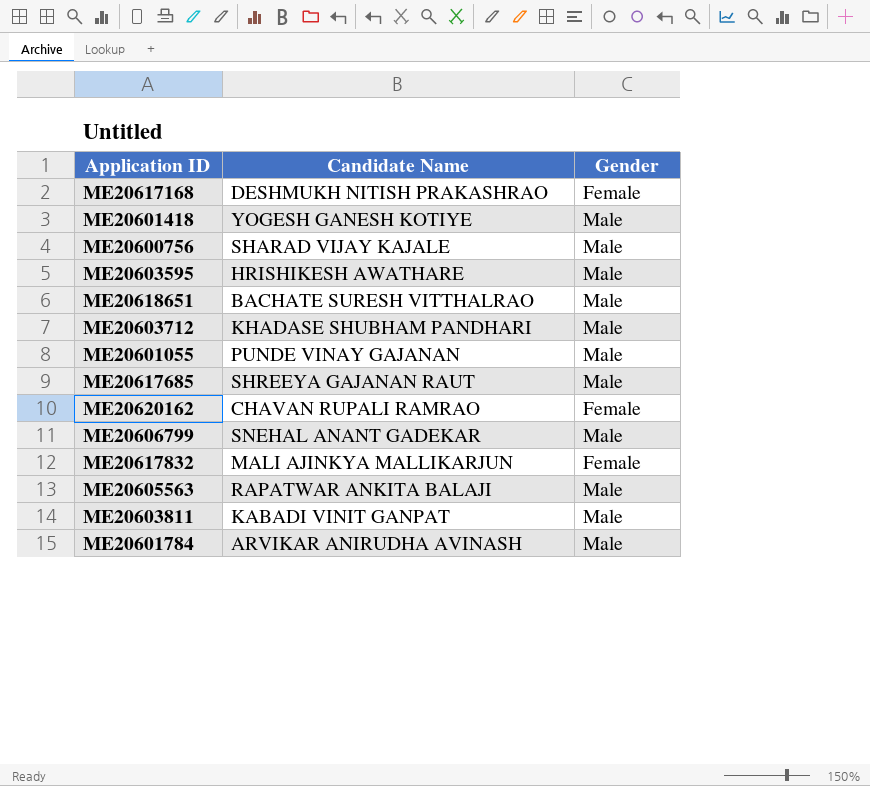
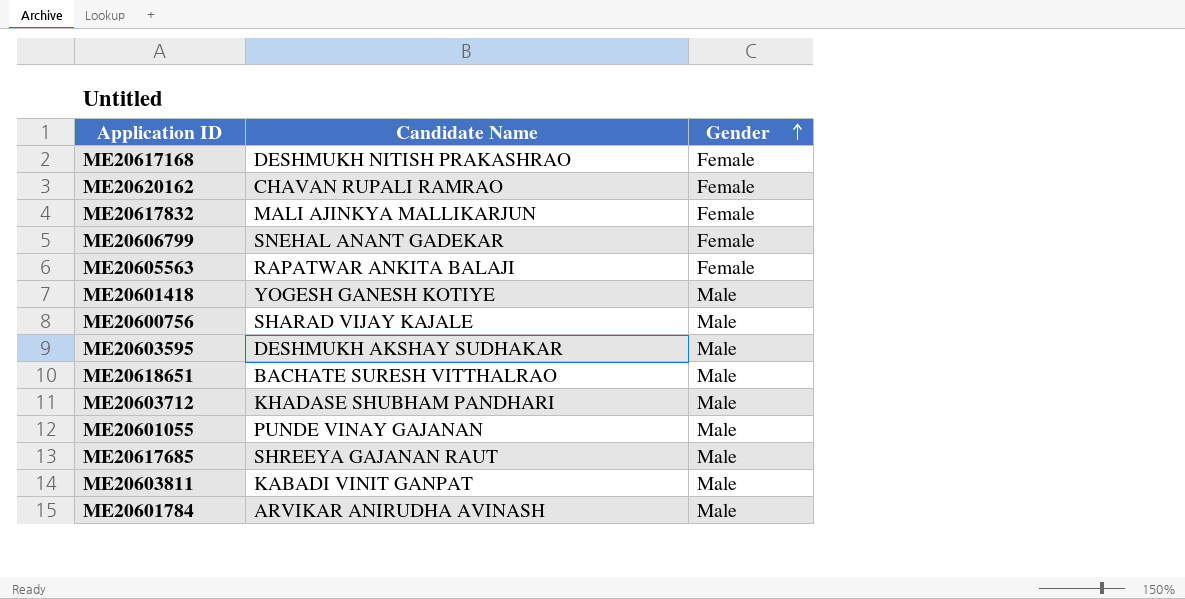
row order: none -> Gender ascending
ME20606799 | Gender: Male -> Female
ME20605563 | Gender: Male -> Female
ME20603595 | Candidate Name: HRISHIKESH AWATHARE -> DESHMUKH AKSHAY SUDHAKAR

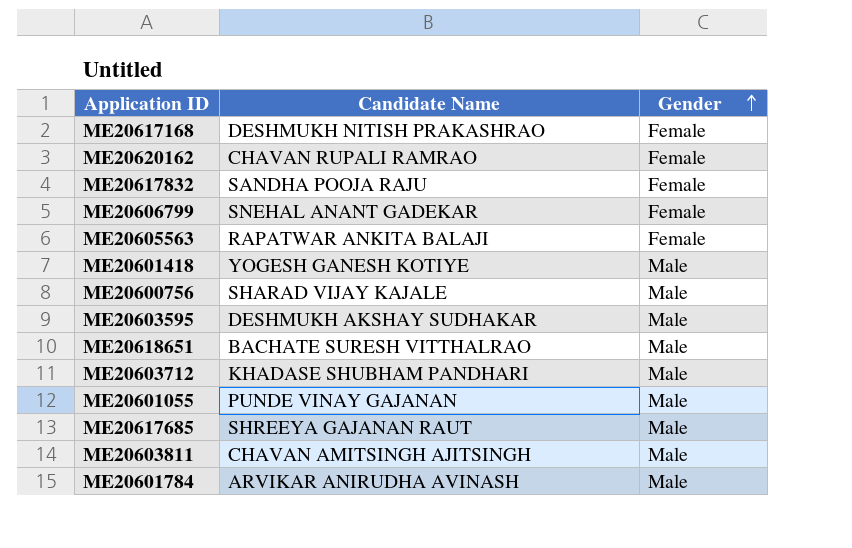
ME20617832 | Candidate Name: MALI AJINKYA MALLIKARJUN -> SANDHA POOJA RAJU
ME20603811 | Candidate Name: KABADI VINIT GANPAT -> CHAVAN AMITSINGH AJITSINGH

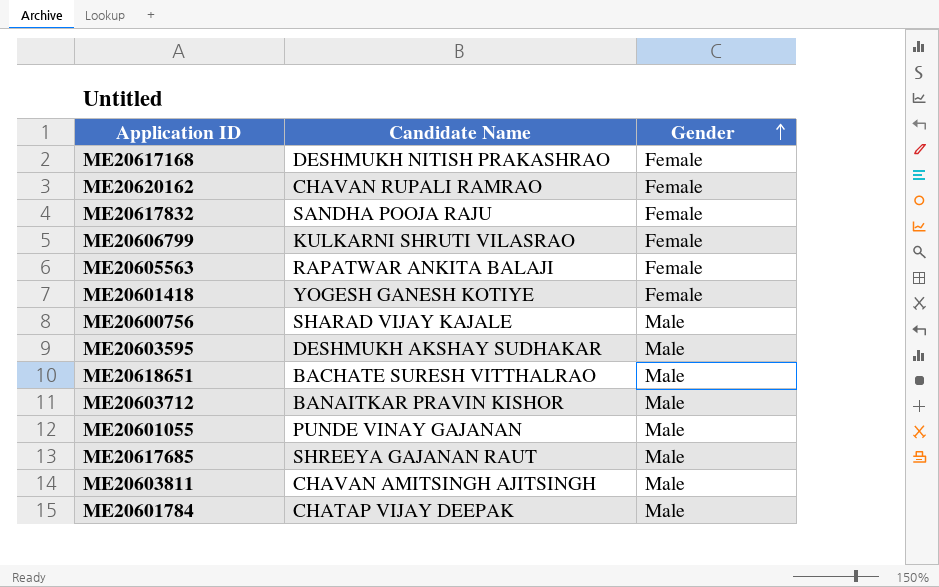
ME20606799 | Candidate Name: SNEHAL ANANT GADEKAR -> KULKARNI SHRUTI VILASRAO
ME20601418 | Gender: Male -> Female
ME20603712 | Candidate Name: KHADASE SHUBHAM PANDHARI -> BANAITKAR PRAVIN KISHOR
ME20601784 | Candidate Name: ARVIKAR ANIRUDHA AVINASH -> CHATAP VIJAY DEEPAK

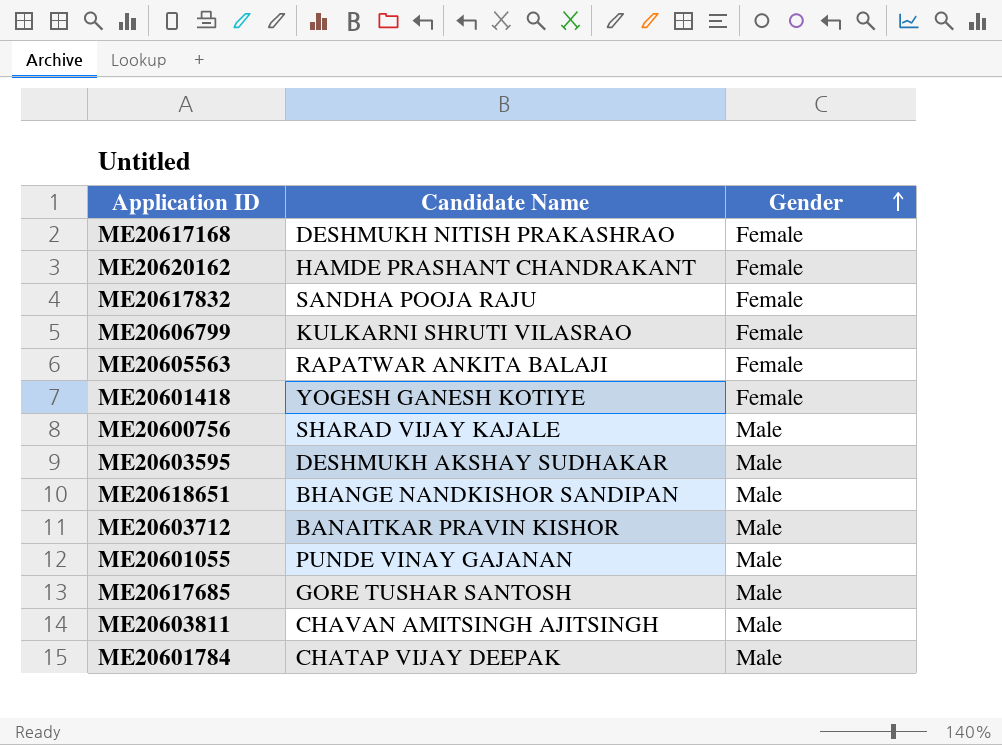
ME20620162 | Candidate Name: CHAVAN RUPALI RAMRAO -> HAMDE PRASHANT CHANDRAKANT
ME20618651 | Candidate Name: BACHATE SURESH VITTHALRAO -> BHANGE NANDKISHOR SANDIPAN
ME20617685 | Candidate Name: SHREEYA GAJANAN RAUT -> GORE TUSHAR SANTOSH

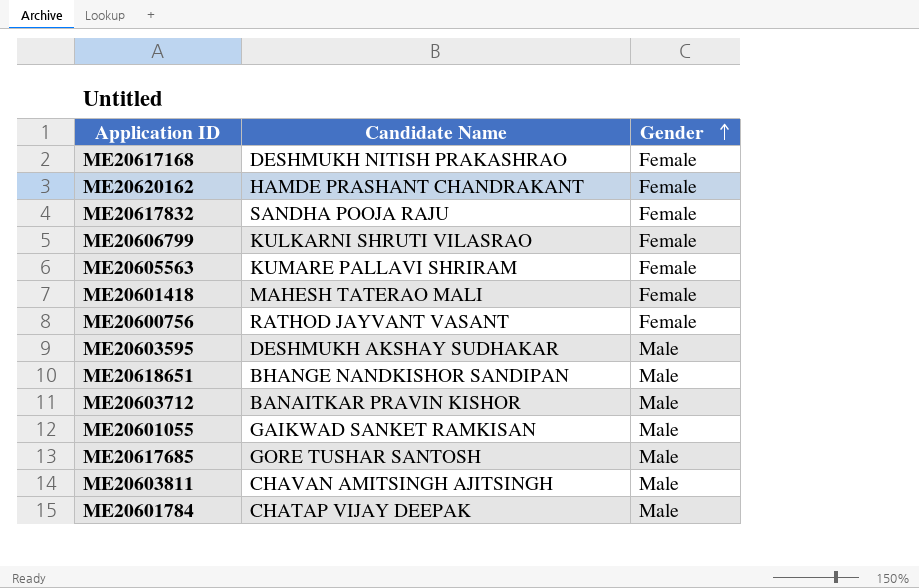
ME20605563 | Candidate Name: RAPATWAR ANKITA BALAJI -> KUMARE PALLAVI SHRIRAM
ME20601418 | Candidate Name: YOGESH GANESH KOTIYE -> MAHESH TATERAO MALI
ME20600756 | Candidate Name: SHARAD VIJAY KAJALE -> RATHOD JAYVANT VASANT
ME20600756 | Gender: Male -> Female
ME20601055 | Candidate Name: PUNDE VINAY GAJANAN -> GAIKWAD SANKET RAMKISAN

